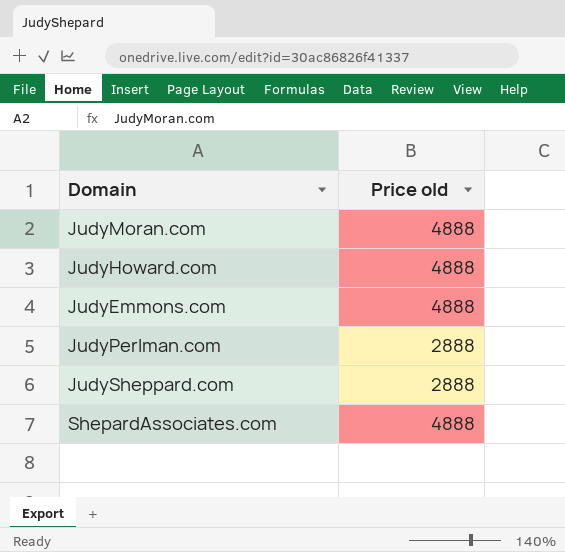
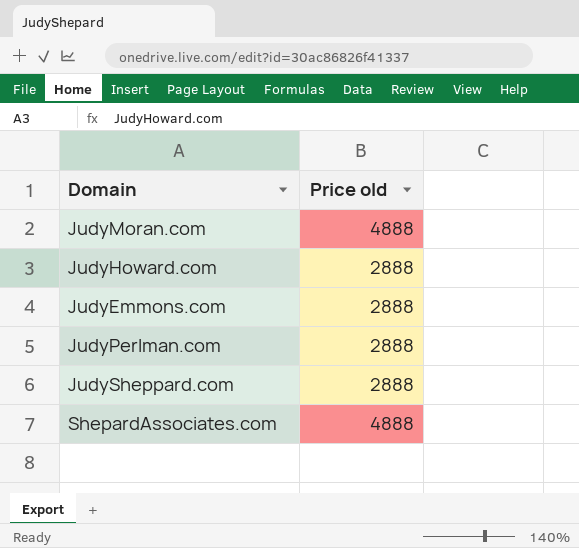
JudyHoward.com | Price old: 4888 -> 2888
JudyEmmons.com | Price old: 4888 -> 2888

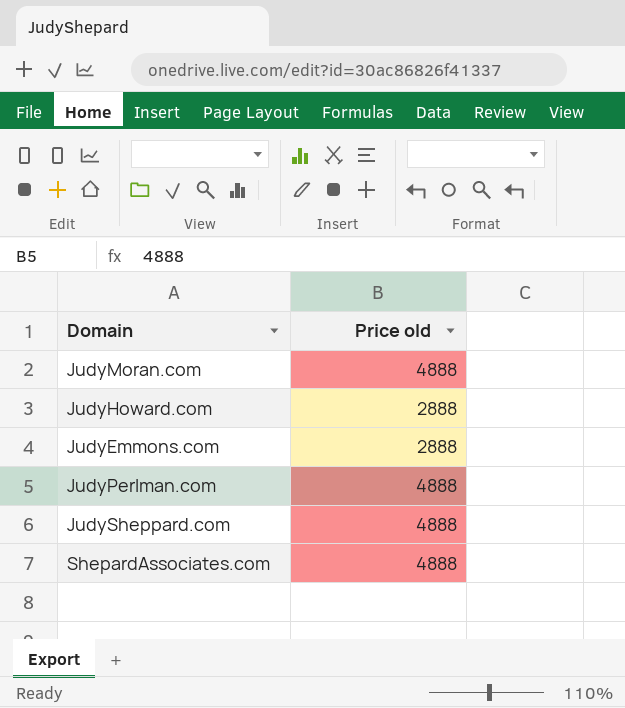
JudyPerlman.com | Price old: 2888 -> 4888
JudySheppard.com | Price old: 2888 -> 4888

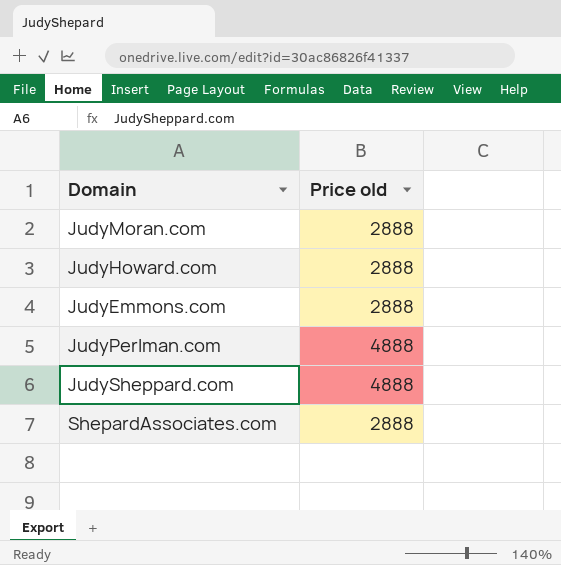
JudyMoran.com | Price old: 4888 -> 2888
ShepardAssociates.com | Price old: 4888 -> 2888

